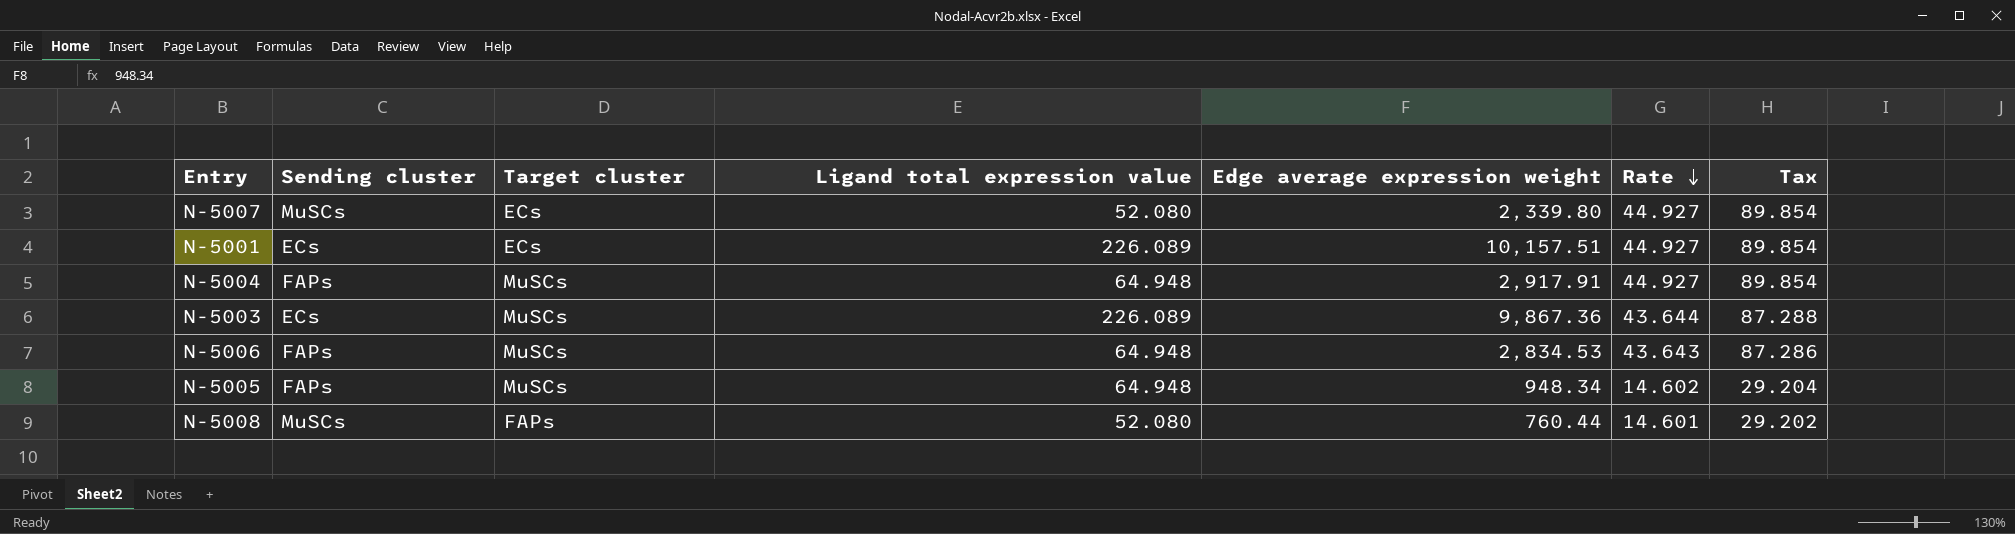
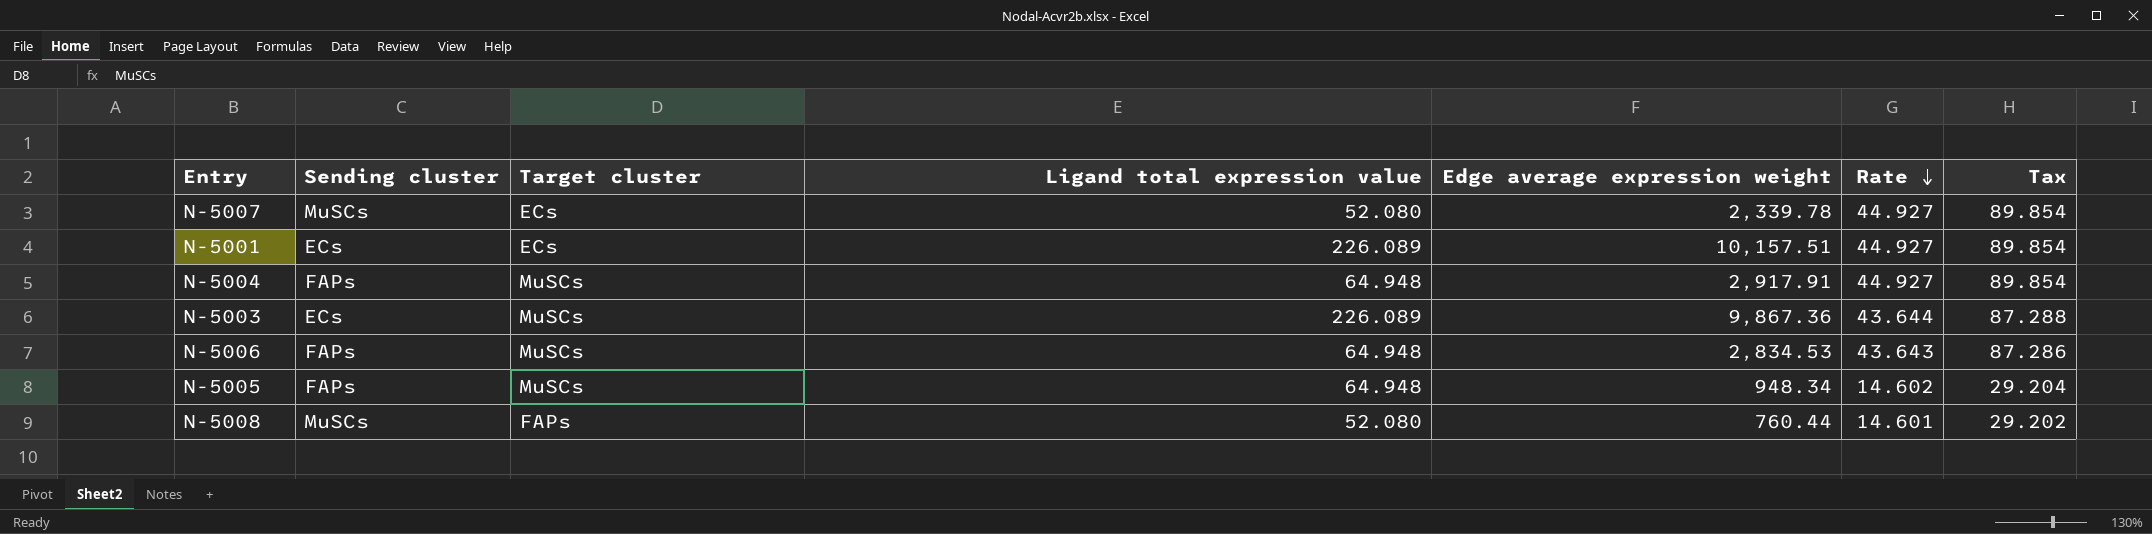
N-5007 | Edge average expression weight: 2,339.80 -> 2,339.78

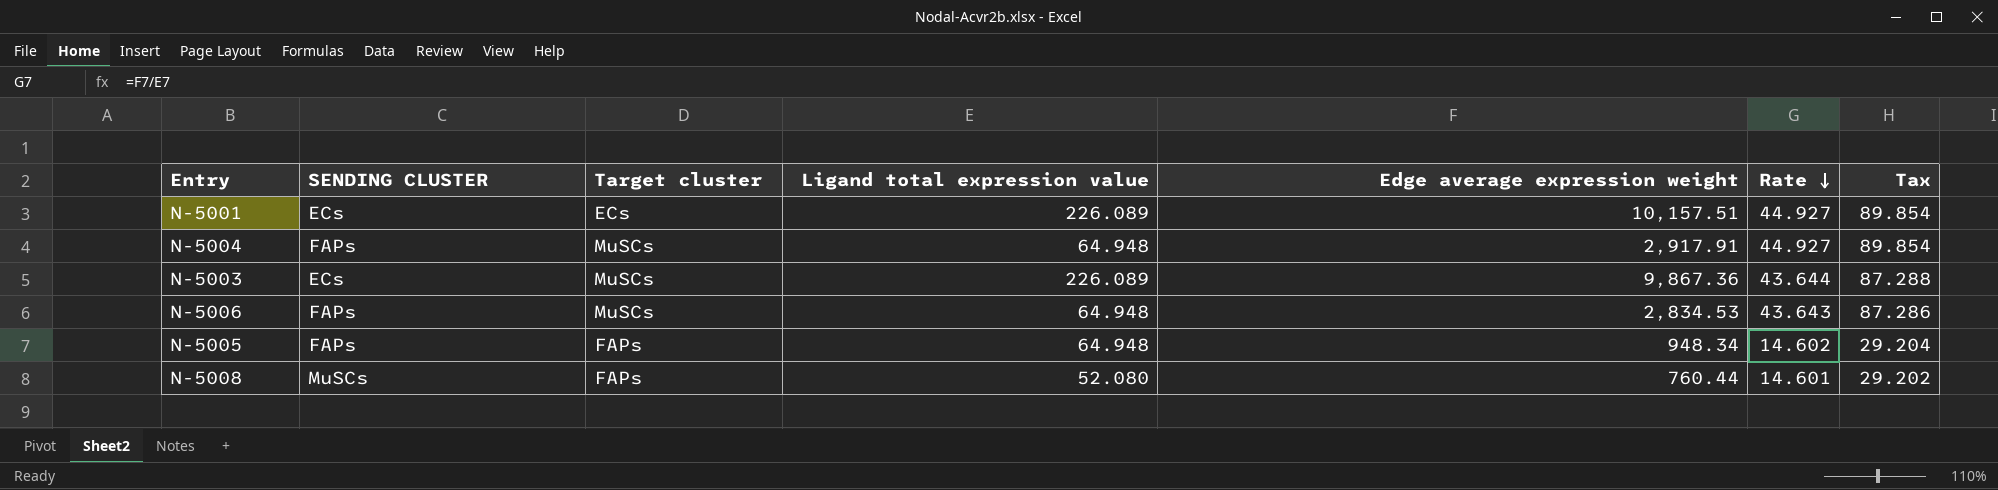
column name: Sending cluster -> SENDING CLUSTER
row N-5007: MuSCs | ECs | 52.080 | 2,339.78 | 44.927 | 89.854 -> none
N-5005 | Target cluster: MuSCs -> FAPs

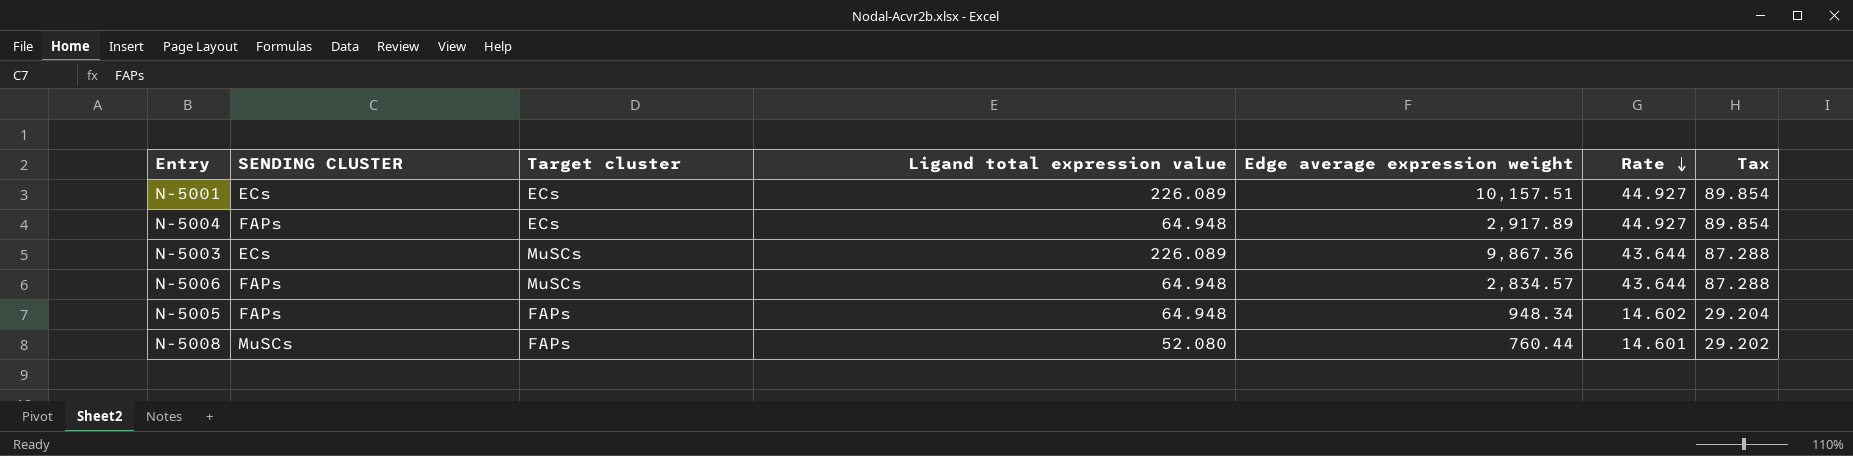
N-5004 | Target cluster: MuSCs -> ECs
N-5004 | Edge average expression weight: 2,917.91 -> 2,917.89
N-5006 | Edge average expression weight: 2,834.53 -> 2,834.57
N-5006 | Rate: 43.643 -> 43.644
N-5006 | Tax: 87.286 -> 87.288

